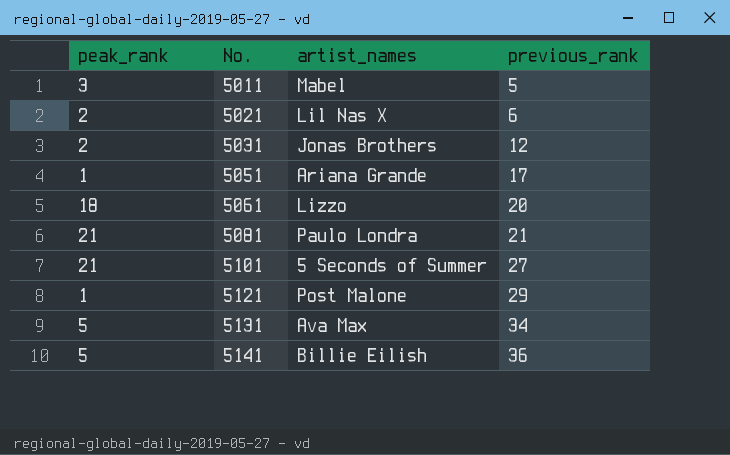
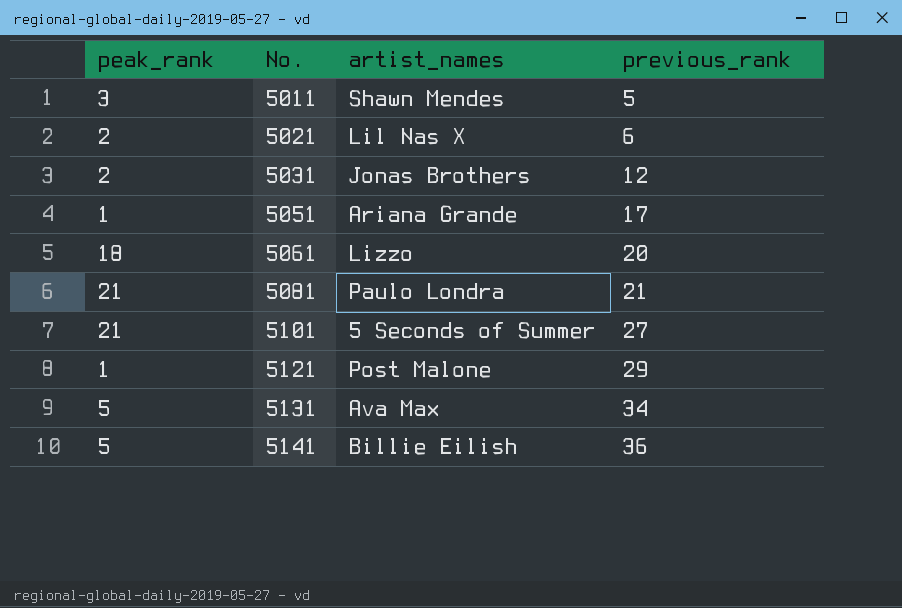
5011 | artist_names: Mabel -> Shawn Mendes

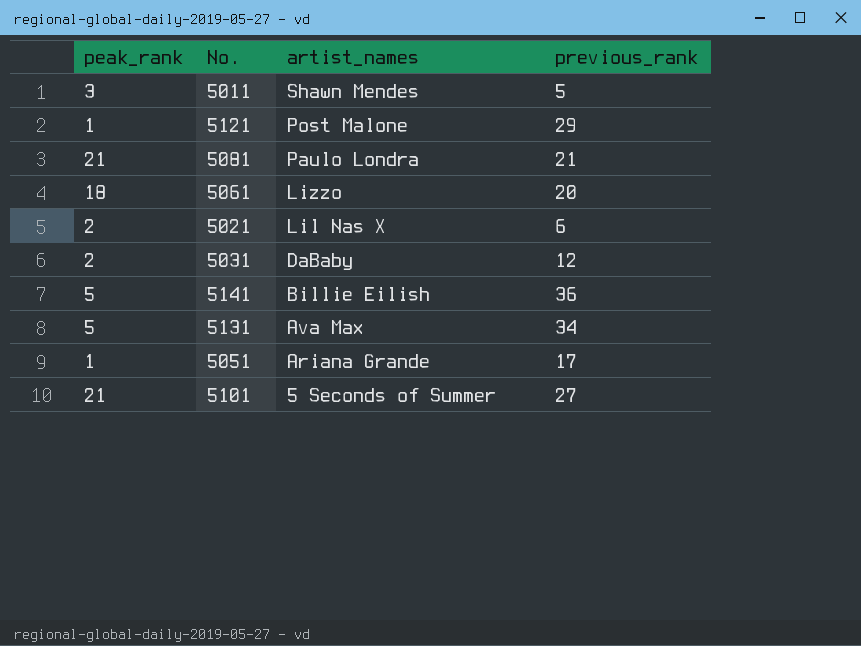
row order: No. ascending -> artist_names descending
5031 | artist_names: Jonas Brothers -> DaBaby

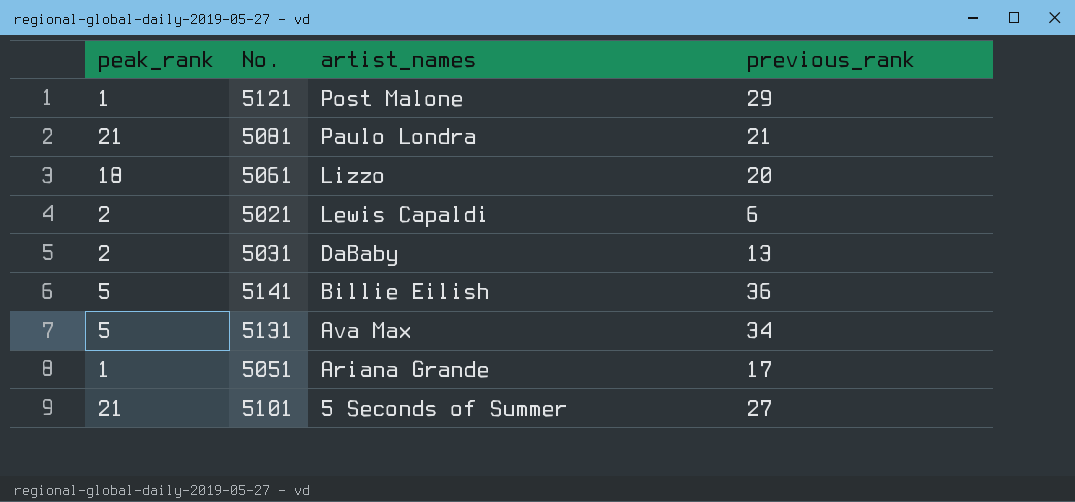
row 5011: 3 | Shawn Mendes | 5 -> none
5021 | artist_names: Lil Nas X -> Lewis Capaldi
5031 | previous_rank: 12 -> 13

